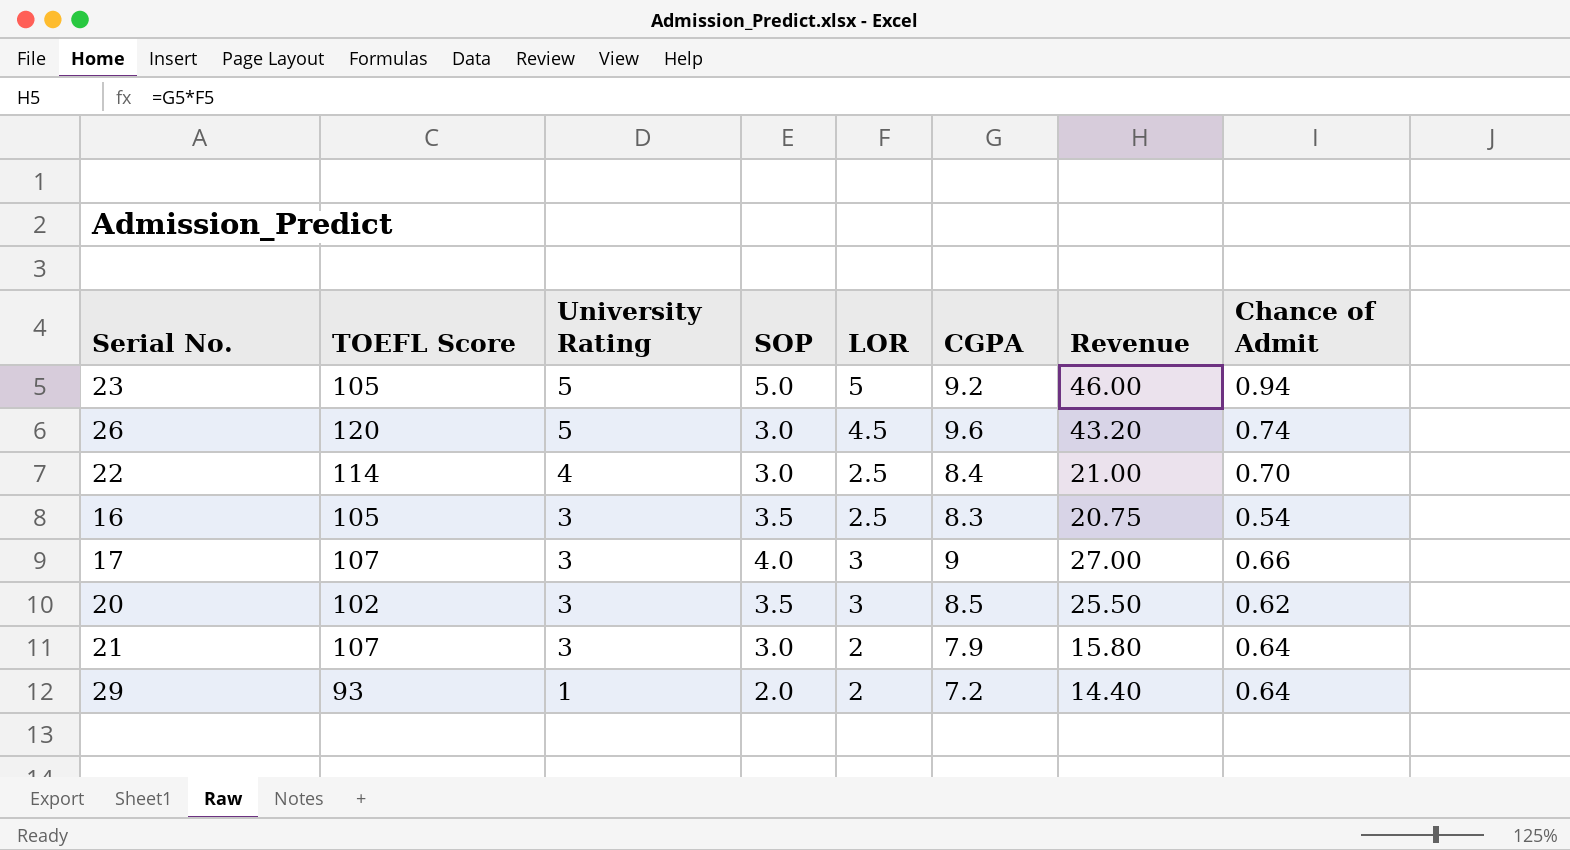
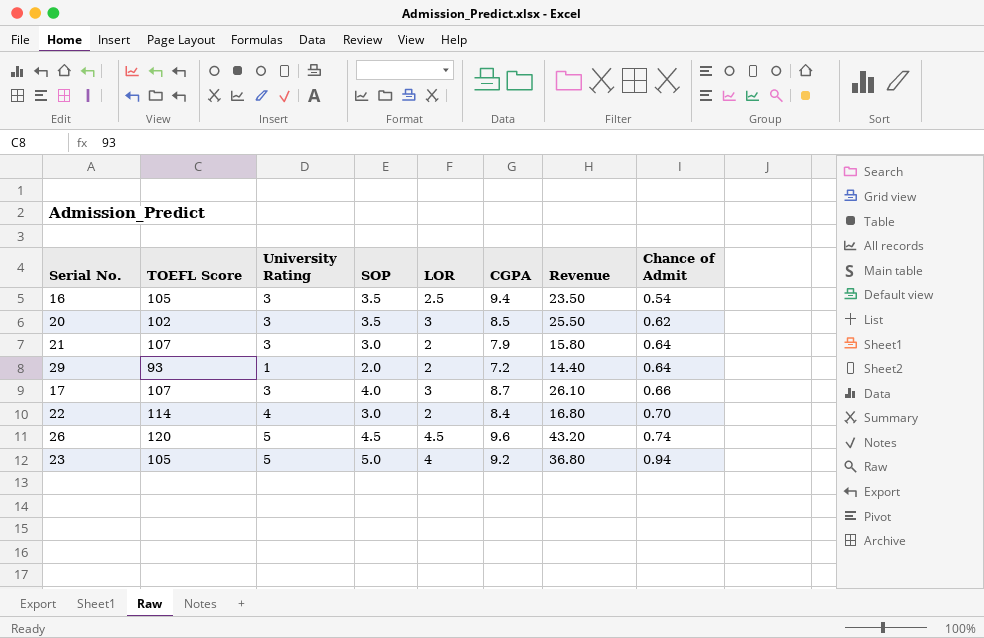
row order: University Rating descending -> Chance of Admit ascending
16 | CGPA: 8.3 -> 9.4
16 | Revenue: 20.75 -> 23.50
17 | CGPA: 9 -> 8.7
17 | Revenue: 27.00 -> 26.10
22 | LOR: 2.5 -> 2
22 | Revenue: 21.00 -> 16.80
26 | SOP: 3.0 -> 4.5
23 | LOR: 5 -> 4
23 | Revenue: 46.00 -> 36.80

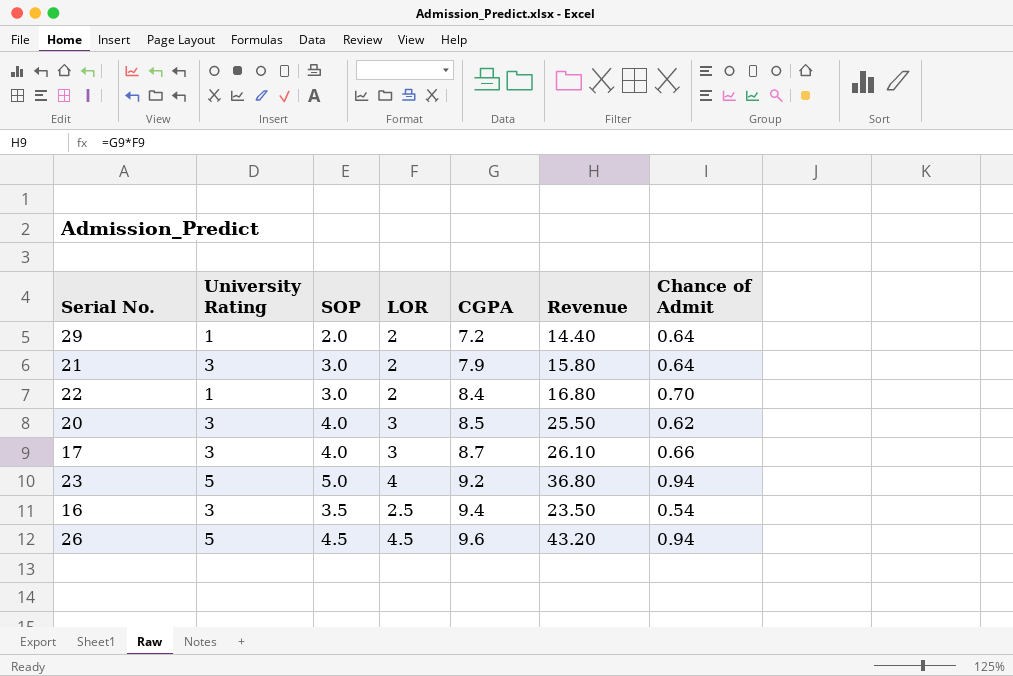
row order: Chance of Admit ascending -> CGPA ascending
column TOEFL Score | position: 2 -> none
22 | University Rating: 4 -> 1
20 | SOP: 3.5 -> 4.0
26 | Chance of Admit: 0.74 -> 0.94

